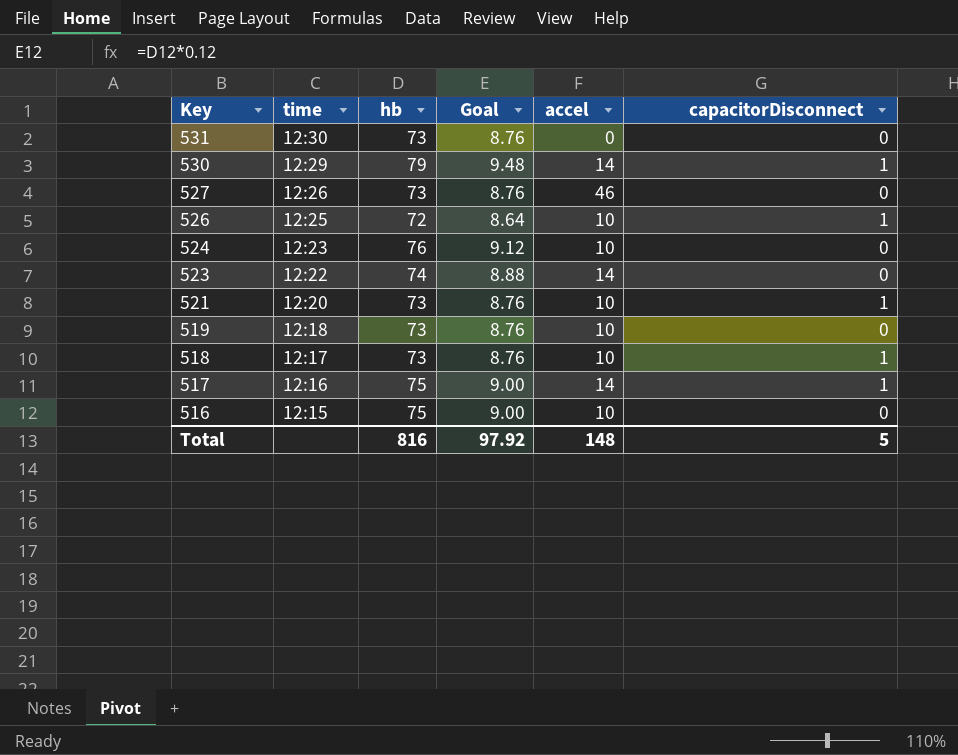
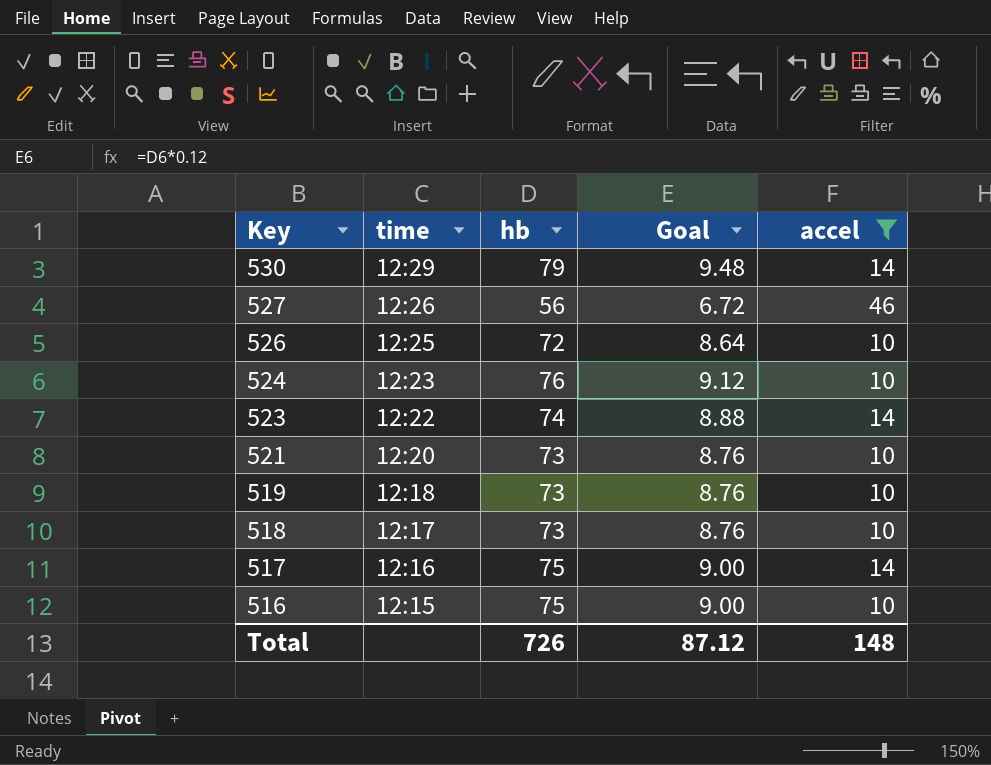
filter: none -> accel != 0
column capacitorDisconnect | position: 6 -> none
527 | hb: 73 -> 56
527 | Goal: 8.76 -> 6.72
Total | hb: 816 -> 726
Total | Goal: 97.92 -> 87.12

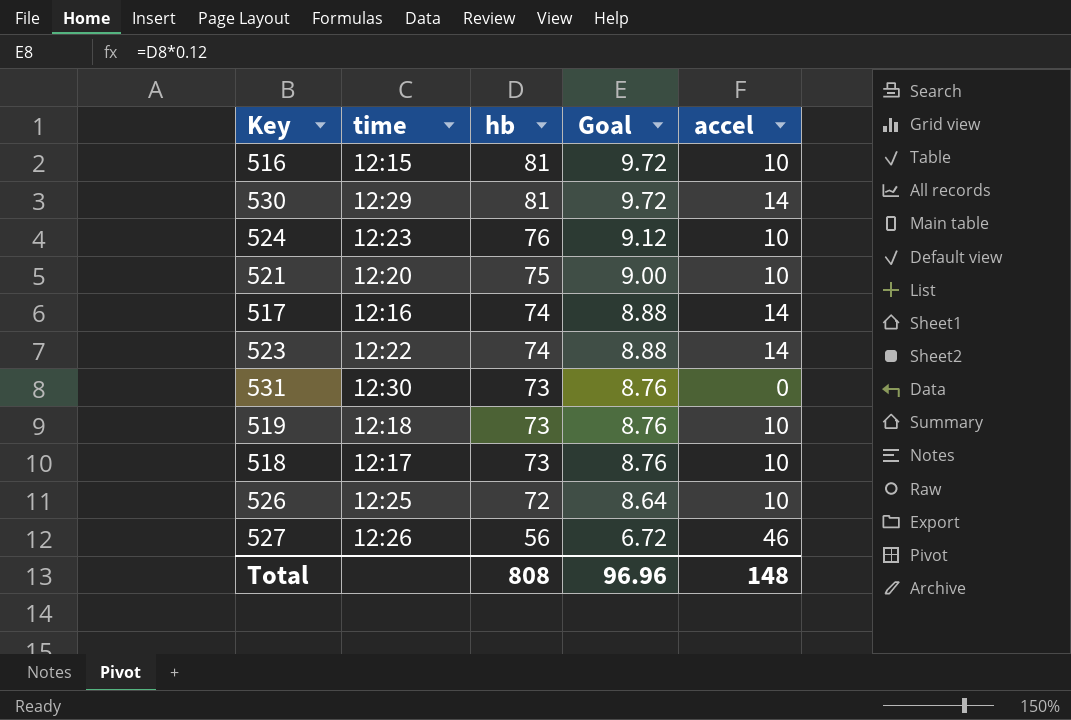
filter: accel != 0 -> none
row order: Key descending -> hb descending
516 | hb: 75 -> 81
516 | Goal: 9.00 -> 9.72
530 | hb: 79 -> 81
530 | Goal: 9.48 -> 9.72
521 | hb: 73 -> 75
521 | Goal: 8.76 -> 9.00
517 | hb: 75 -> 74
517 | Goal: 9.00 -> 8.88
Total | hb: 726 -> 808
Total | Goal: 87.12 -> 96.96

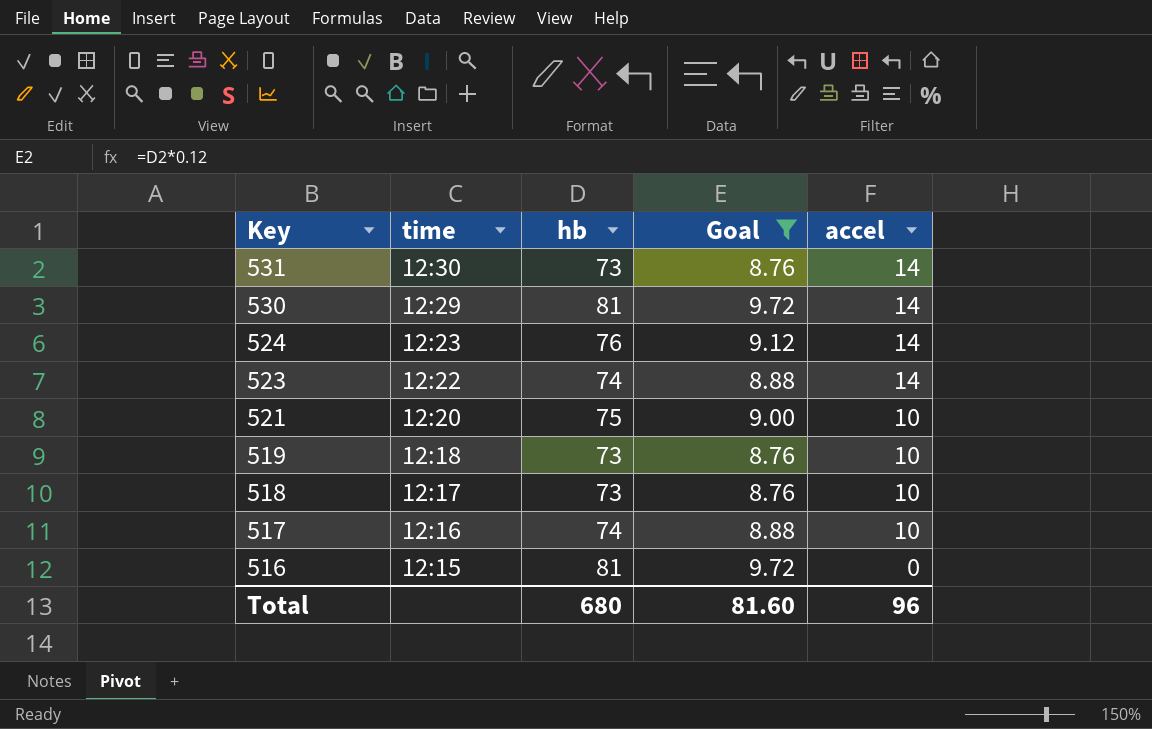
filter: none -> Goal >= 8.76
row order: hb descending -> Key descending
531 | accel: 0 -> 14
524 | accel: 10 -> 14
517 | accel: 14 -> 10
516 | accel: 10 -> 0
Total | hb: 808 -> 680
Total | Goal: 96.96 -> 81.60
Total | accel: 148 -> 96

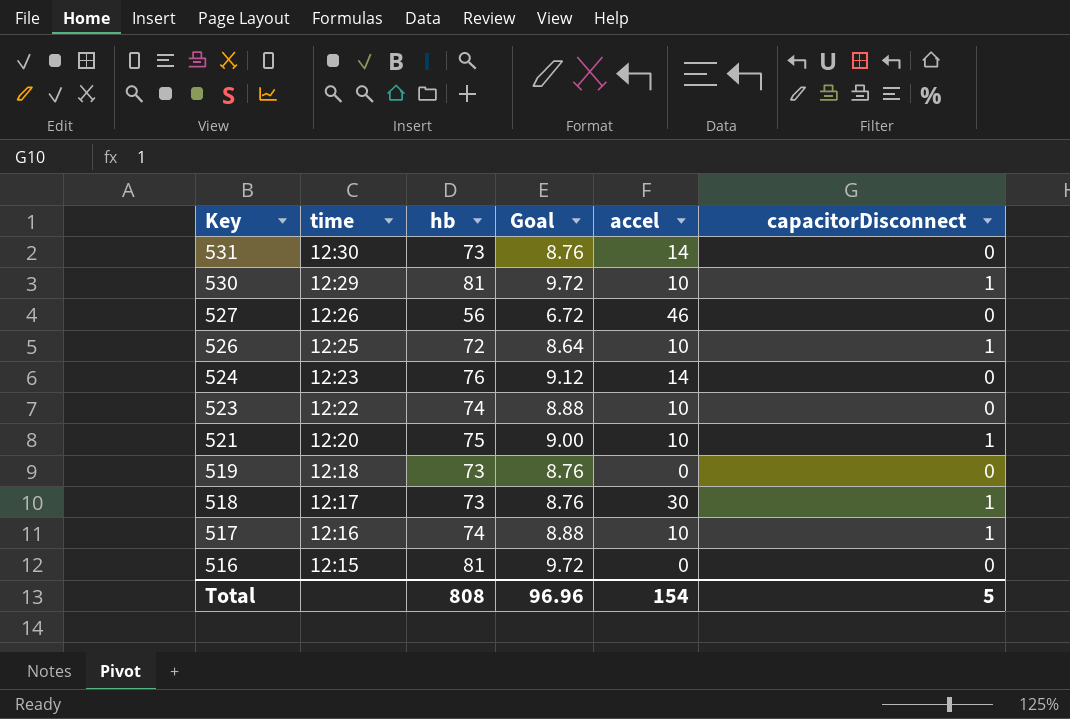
filter: Goal >= 8.76 -> none
column capacitorDisconnect | position: none -> 6
530 | accel: 14 -> 10
523 | accel: 14 -> 10
519 | accel: 10 -> 0
518 | accel: 10 -> 30
Total | hb: 680 -> 808
Total | Goal: 81.60 -> 96.96
Total | accel: 96 -> 154

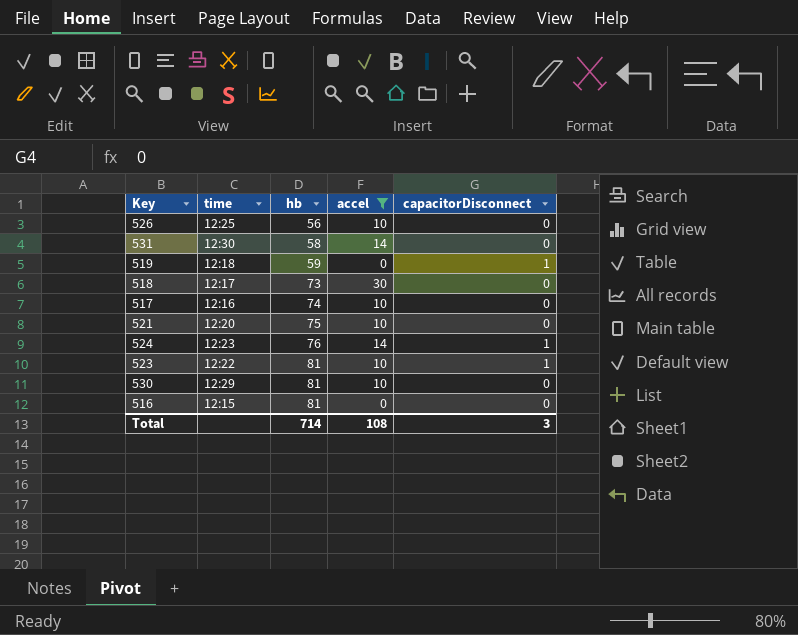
filter: none -> accel != 46
row order: Key descending -> hb ascending
column Goal | formula: [hb] * 0.12 -> none
526 | hb: 72 -> 56
526 | capacitorDisconnect: 1 -> 0
531 | hb: 73 -> 58
519 | hb: 73 -> 59
519 | capacitorDisconnect: 0 -> 1
518 | capacitorDisconnect: 1 -> 0
517 | capacitorDisconnect: 1 -> 0
521 | capacitorDisconnect: 1 -> 0
524 | capacitorDisconnect: 0 -> 1
523 | hb: 74 -> 81
523 | capacitorDisconnect: 0 -> 1
530 | capacitorDisconnect: 1 -> 0
Total | hb: 808 -> 714
Total | accel: 154 -> 108
Total | capacitorDisconnect: 5 -> 3

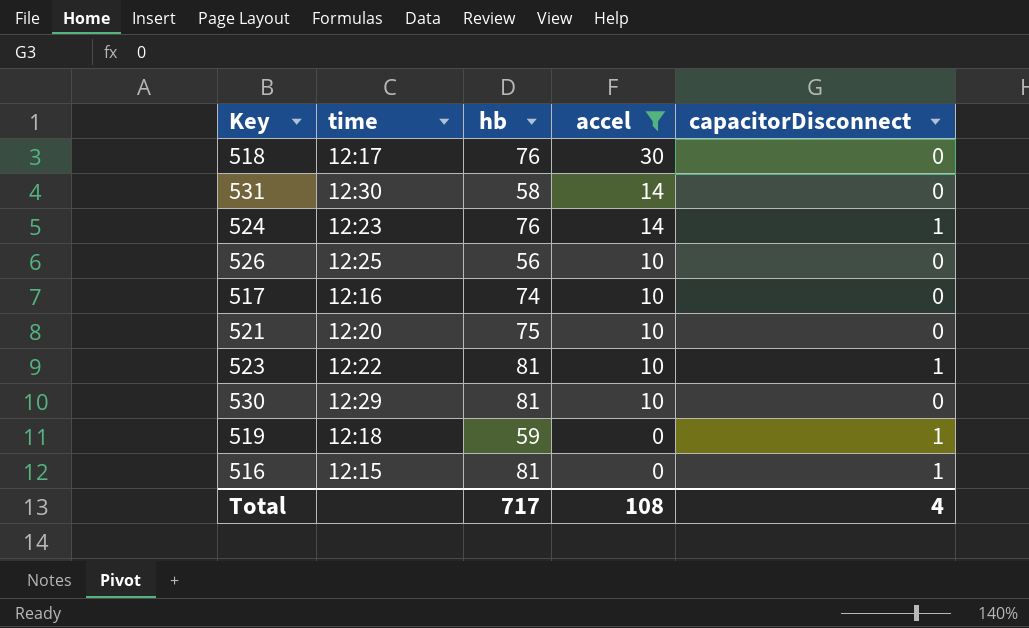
row order: hb ascending -> accel descending
518 | hb: 73 -> 76
516 | capacitorDisconnect: 0 -> 1
Total | hb: 714 -> 717
Total | capacitorDisconnect: 3 -> 4

